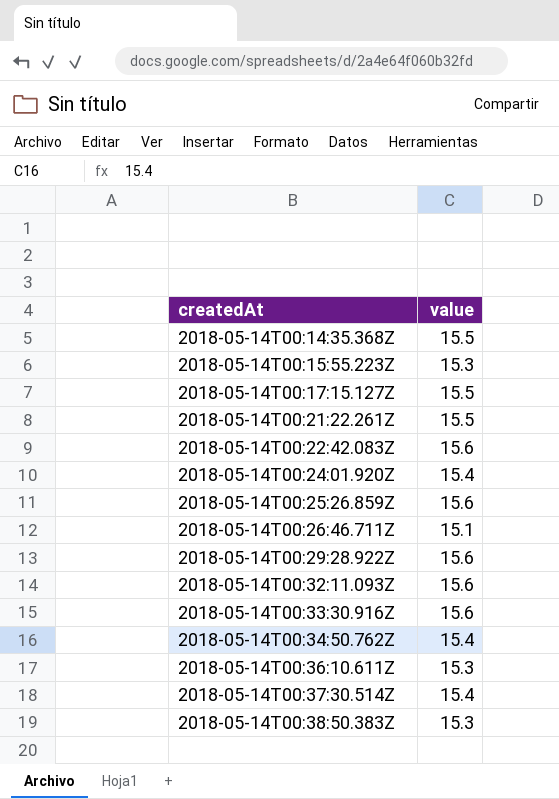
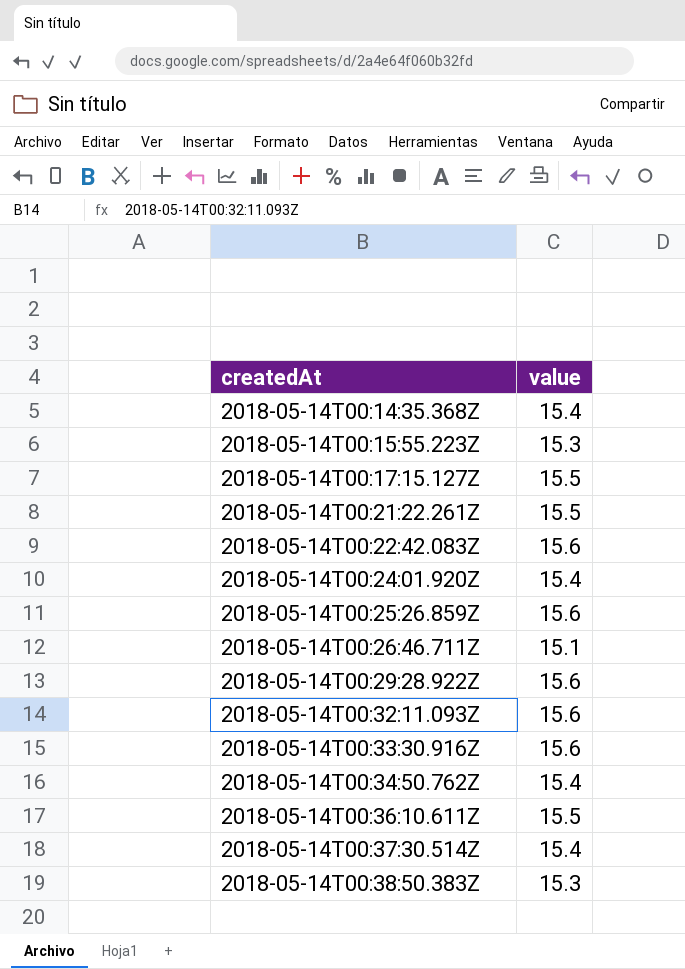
2018-05-14T00:14:35.368Z | value: 15.5 -> 15.4
2018-05-14T00:36:10.611Z | value: 15.3 -> 15.5

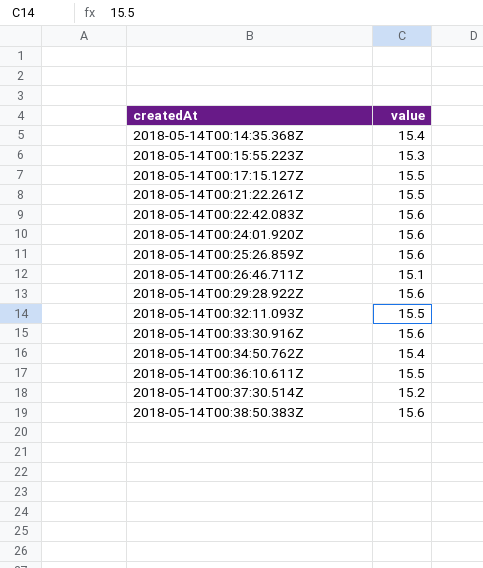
2018-05-14T00:24:01.920Z | value: 15.4 -> 15.6
2018-05-14T00:32:11.093Z | value: 15.6 -> 15.5
2018-05-14T00:37:30.514Z | value: 15.4 -> 15.2
2018-05-14T00:38:50.383Z | value: 15.3 -> 15.6

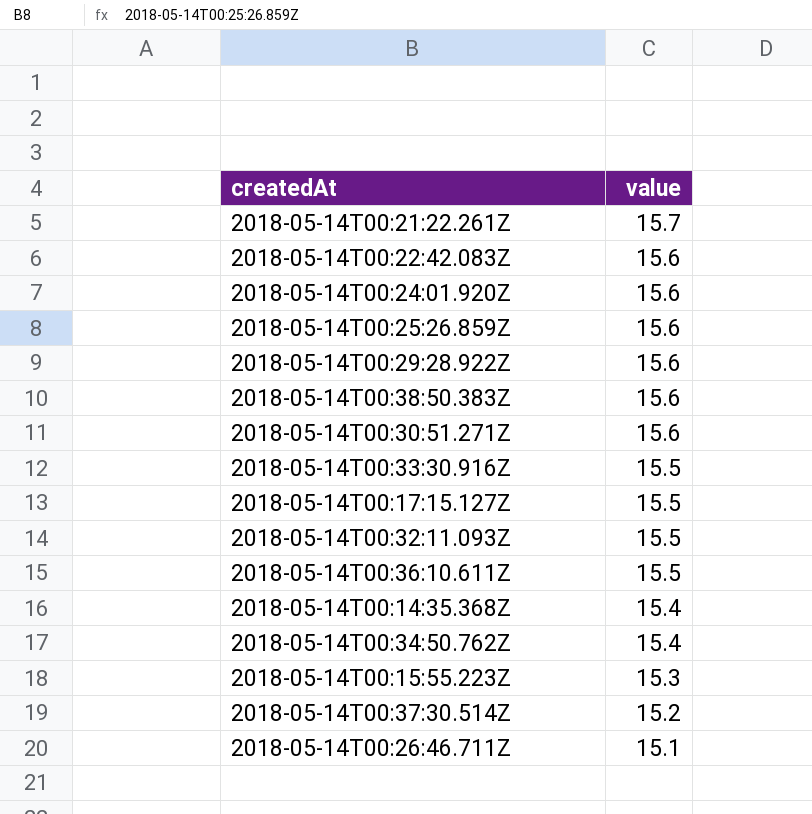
row order: createdAt ascending -> value descending
2018-05-14T00:21:22.261Z | value: 15.5 -> 15.7
row 2018-05-14T00:30:51.271Z: none -> 15.6
2018-05-14T00:33:30.916Z | value: 15.6 -> 15.5

